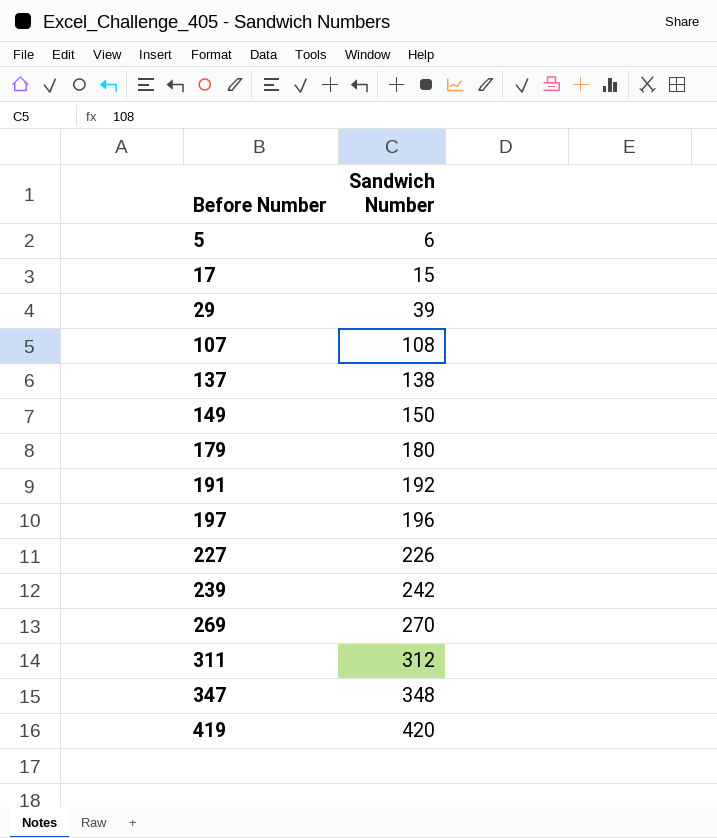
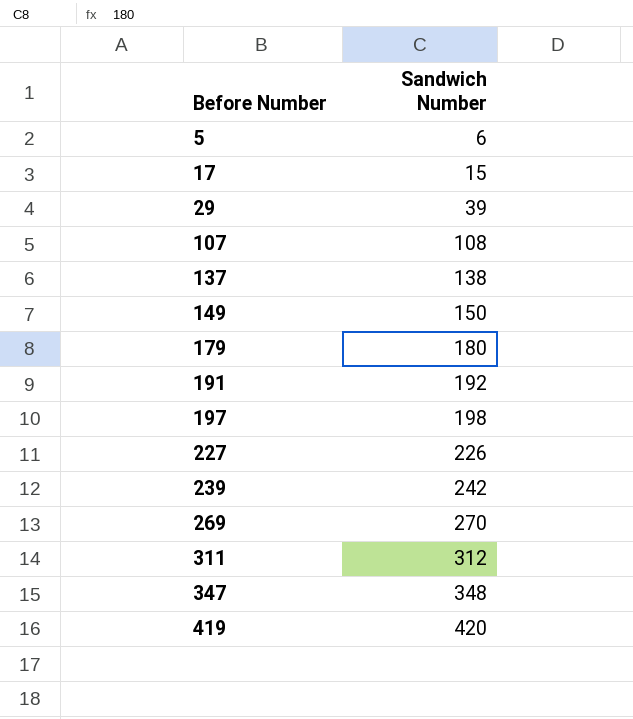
197 | Sandwich Number: 196 -> 198

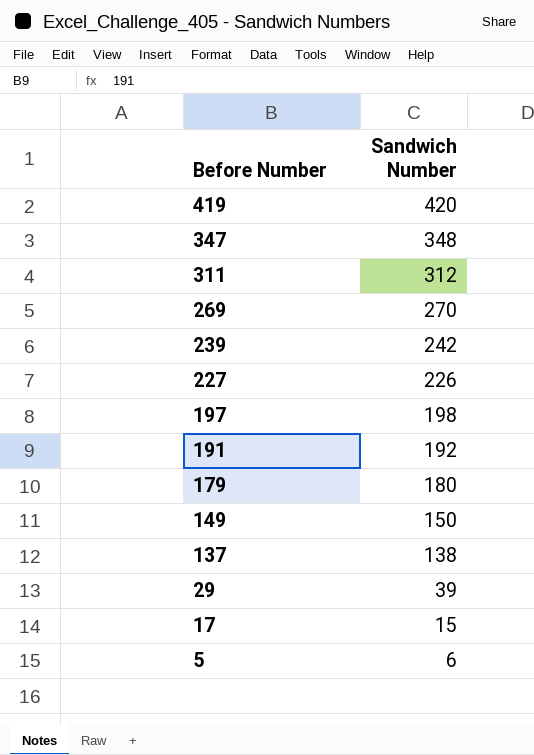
row order: Before Number ascending -> Before Number descending
row 107: 108 -> none

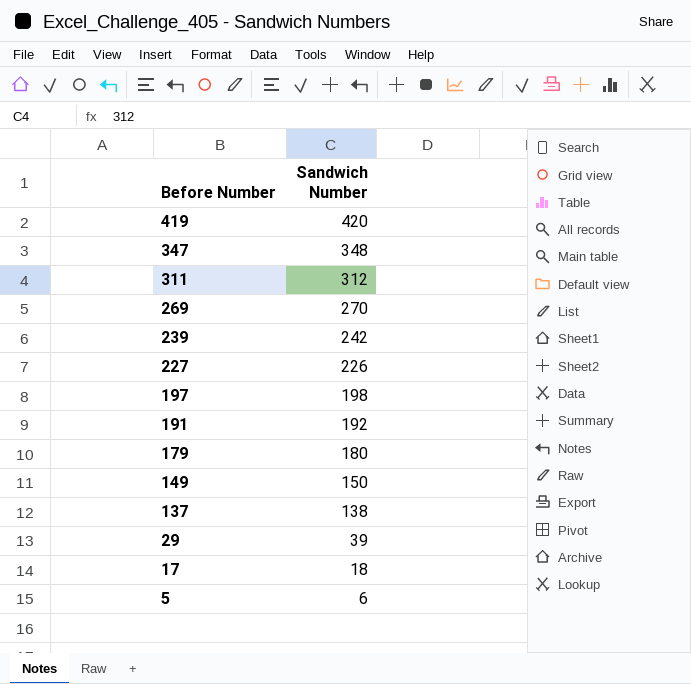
17 | Sandwich Number: 15 -> 18

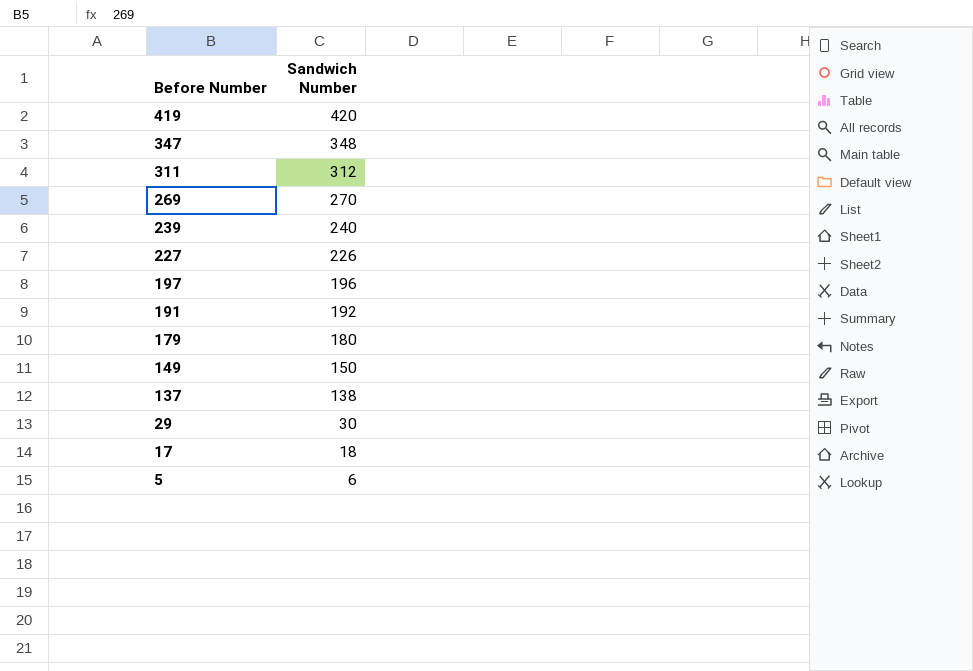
239 | Sandwich Number: 242 -> 240
197 | Sandwich Number: 198 -> 196
29 | Sandwich Number: 39 -> 30

